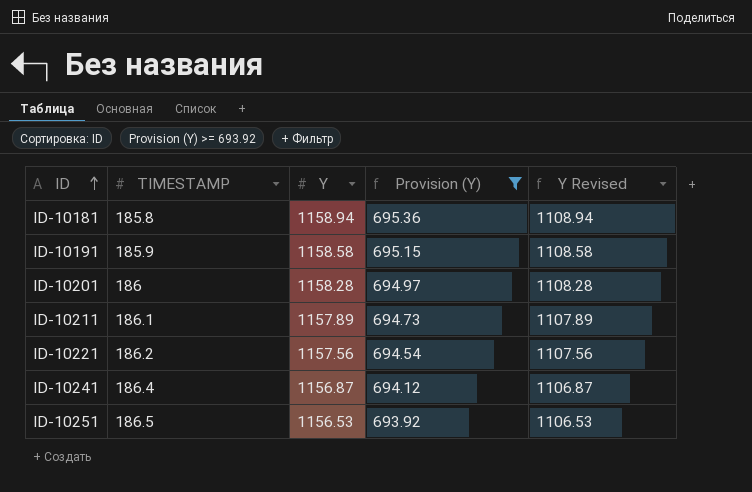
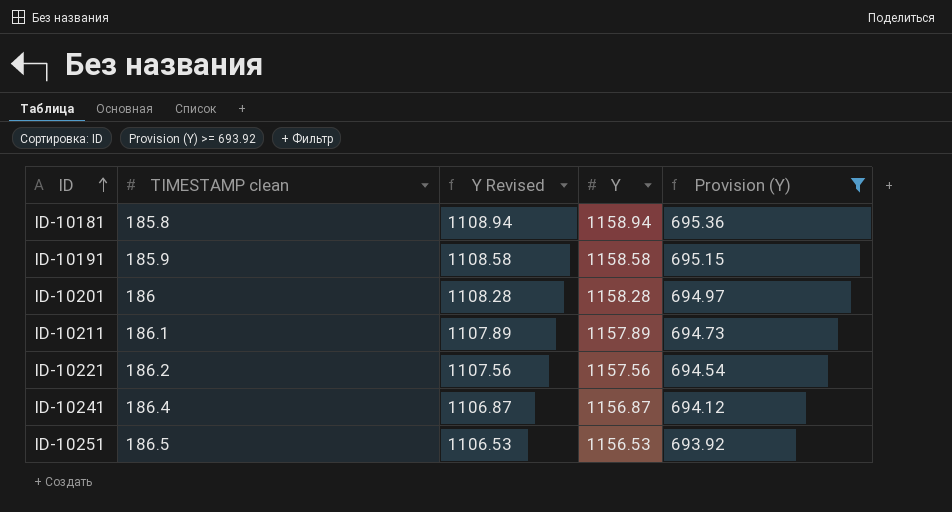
column name: TIMESTAMP -> TIMESTAMP clean
column Y Revised | position: 5 -> 3

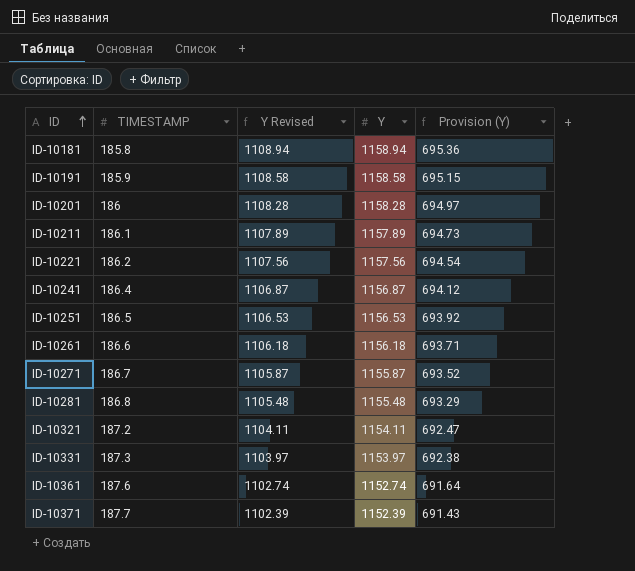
filter: Provision (Y) >= 693.92 -> none
column name: TIMESTAMP clean -> TIMESTAMP

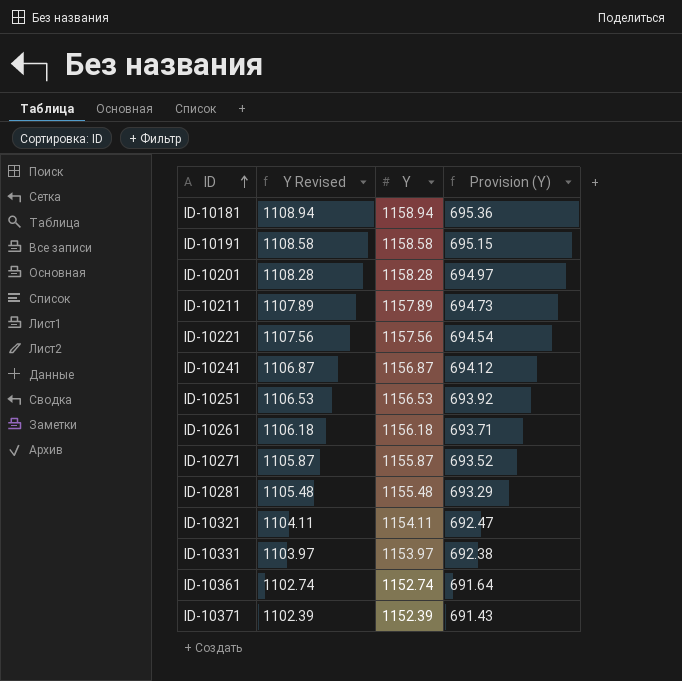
column TIMESTAMP | position: 2 -> none

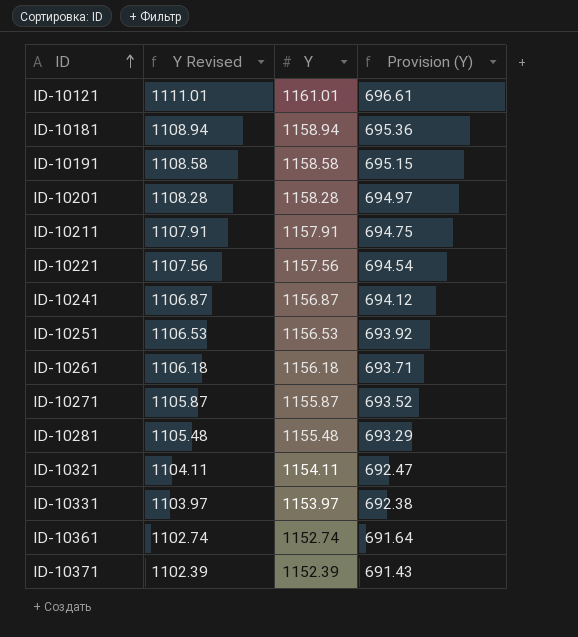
row ID-10121: none -> 1111.01 | 1161.01 | 696.61
ID-10211 | Y Revised: 1107.89 -> 1107.91
ID-10211 | Y: 1157.89 -> 1157.91
ID-10211 | Provision (Y): 694.73 -> 694.75

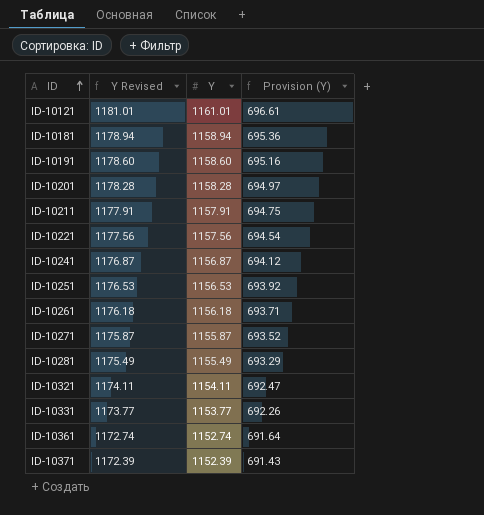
column Y Revised | formula: [Y] - 50 -> [Y] + 20
ID-10191 | Y: 1158.58 -> 1158.60
ID-10191 | Provision (Y): 695.15 -> 695.16
ID-10281 | Y: 1155.48 -> 1155.49
ID-10331 | Y: 1153.97 -> 1153.77
ID-10331 | Provision (Y): 692.38 -> 692.26

